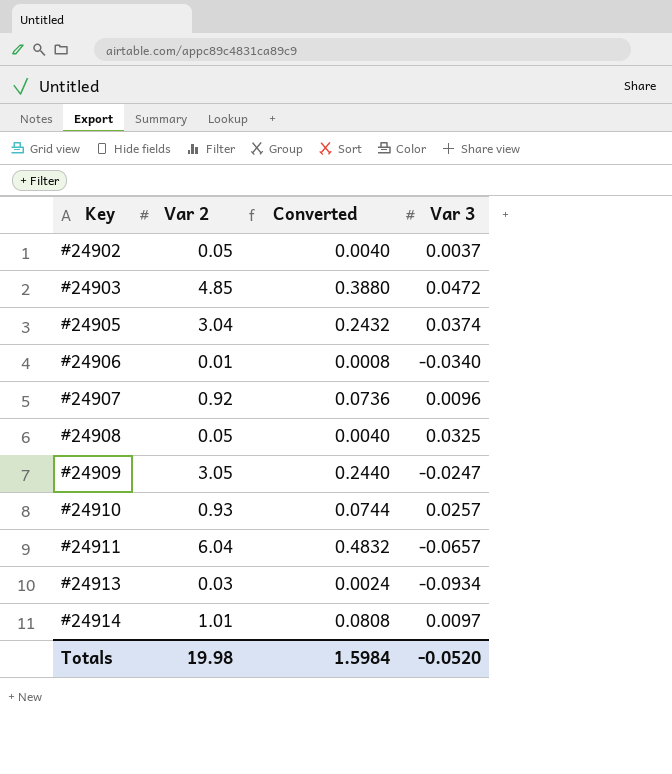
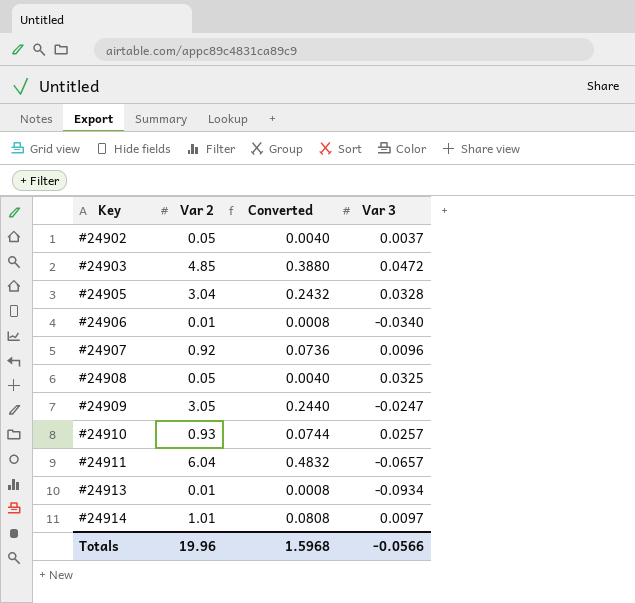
#24905 | Var 3: 0.0374 -> 0.0328
#24913 | Var 2: 0.03 -> 0.01
#24913 | Converted: 0.0024 -> 0.0008
Totals | Var 2: 19.98 -> 19.96
Totals | Converted: 1.5984 -> 1.5968
Totals | Var 3: -0.0520 -> -0.0566

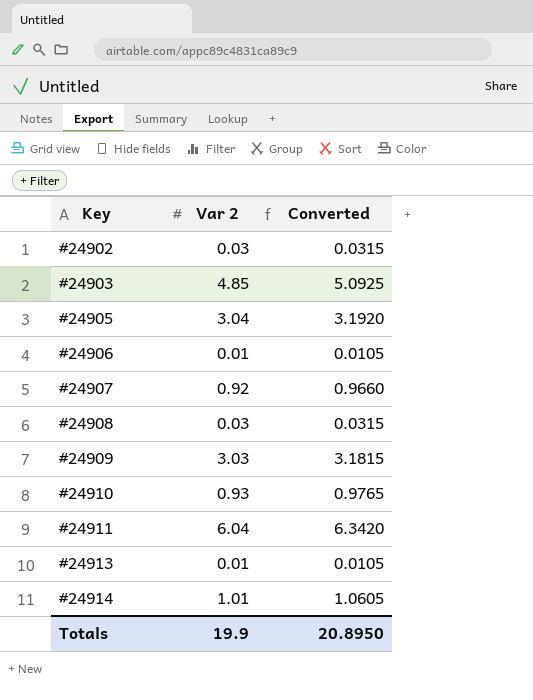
column Var 3 | position: 4 -> none
column Converted | formula: [Var 2] * 0.08 -> [Var 2] * 1.05
#24902 | Var 2: 0.05 -> 0.03
#24908 | Var 2: 0.05 -> 0.03
#24909 | Var 2: 3.05 -> 3.03
Totals | Var 2: 19.96 -> 19.9
Totals | Converted: 1.5968 -> 20.8950

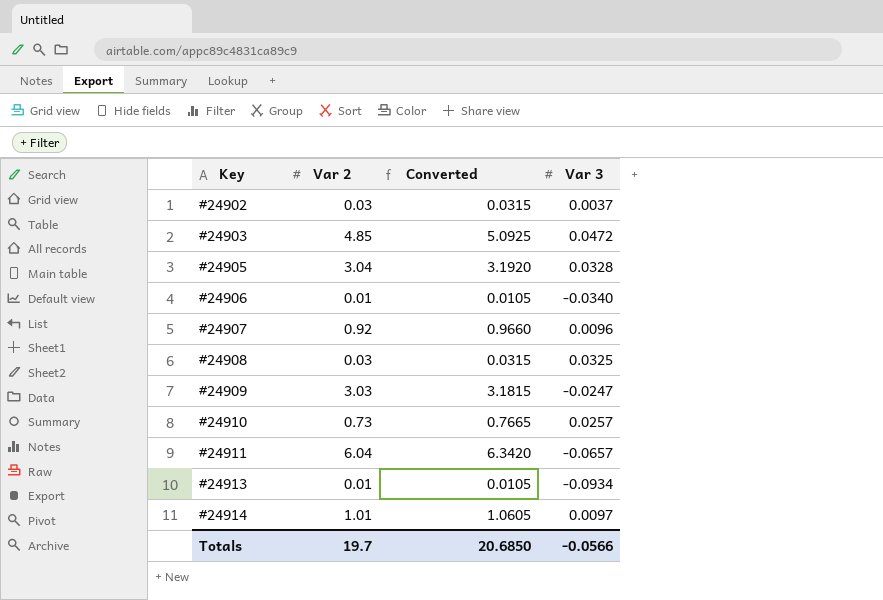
column Var 3 | position: none -> 4
#24910 | Var 2: 0.93 -> 0.73
#24910 | Converted: 0.9765 -> 0.7665
Totals | Var 2: 19.9 -> 19.7
Totals | Converted: 20.8950 -> 20.6850

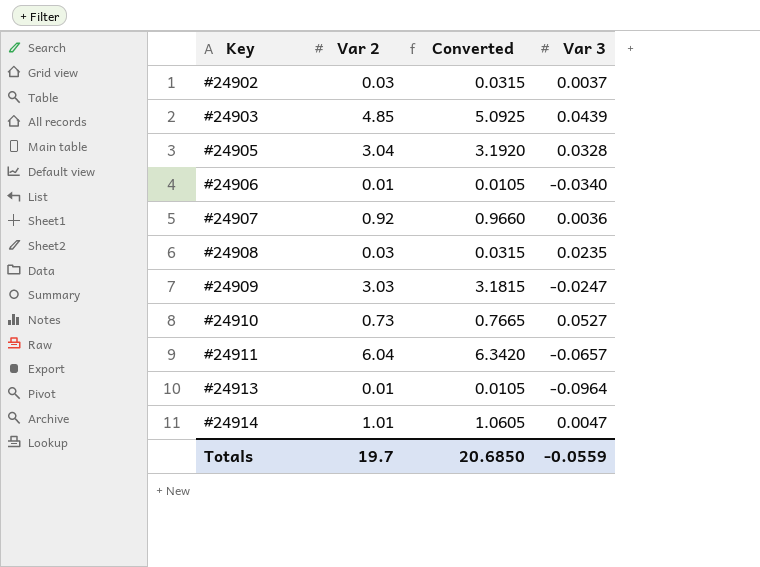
#24903 | Var 3: 0.0472 -> 0.0439
#24907 | Var 3: 0.0096 -> 0.0036
#24908 | Var 3: 0.0325 -> 0.0235
#24910 | Var 3: 0.0257 -> 0.0527
#24913 | Var 3: -0.0934 -> -0.0964
#24914 | Var 3: 0.0097 -> 0.0047
Totals | Var 3: -0.0566 -> -0.0559

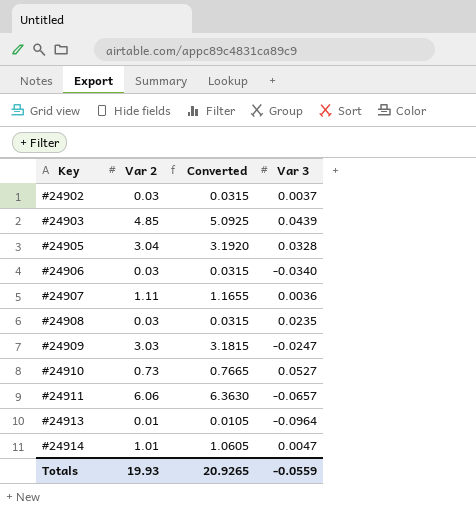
#24906 | Var 2: 0.01 -> 0.03
#24906 | Converted: 0.0105 -> 0.0315
#24907 | Var 2: 0.92 -> 1.11
#24907 | Converted: 0.9660 -> 1.1655
#24911 | Var 2: 6.04 -> 6.06
#24911 | Converted: 6.3420 -> 6.3630
Totals | Var 2: 19.7 -> 19.93
Totals | Converted: 20.6850 -> 20.9265

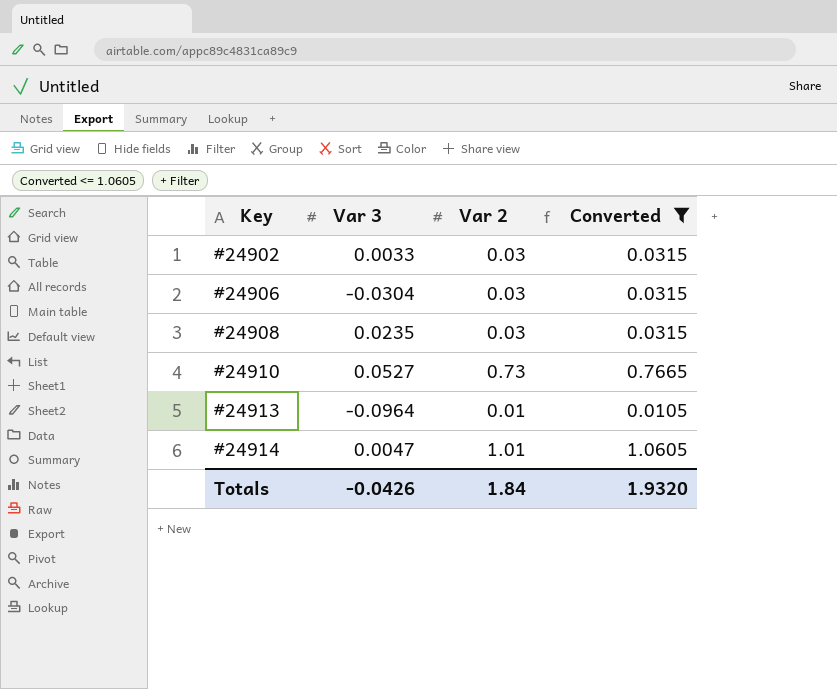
filter: none -> Converted <= 1.0605
column Var 3 | position: 4 -> 2
#24902 | Var 3: 0.0037 -> 0.0033
#24906 | Var 3: -0.0340 -> -0.0304
Totals | Var 3: -0.0559 -> -0.0426
Totals | Var 2: 19.93 -> 1.84
Totals | Converted: 20.9265 -> 1.9320

